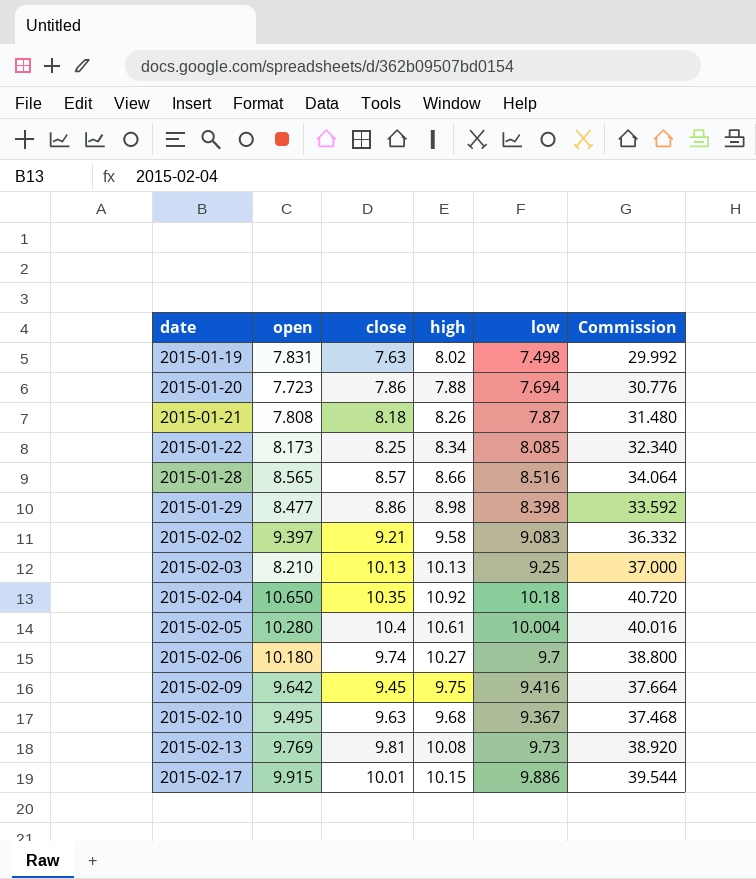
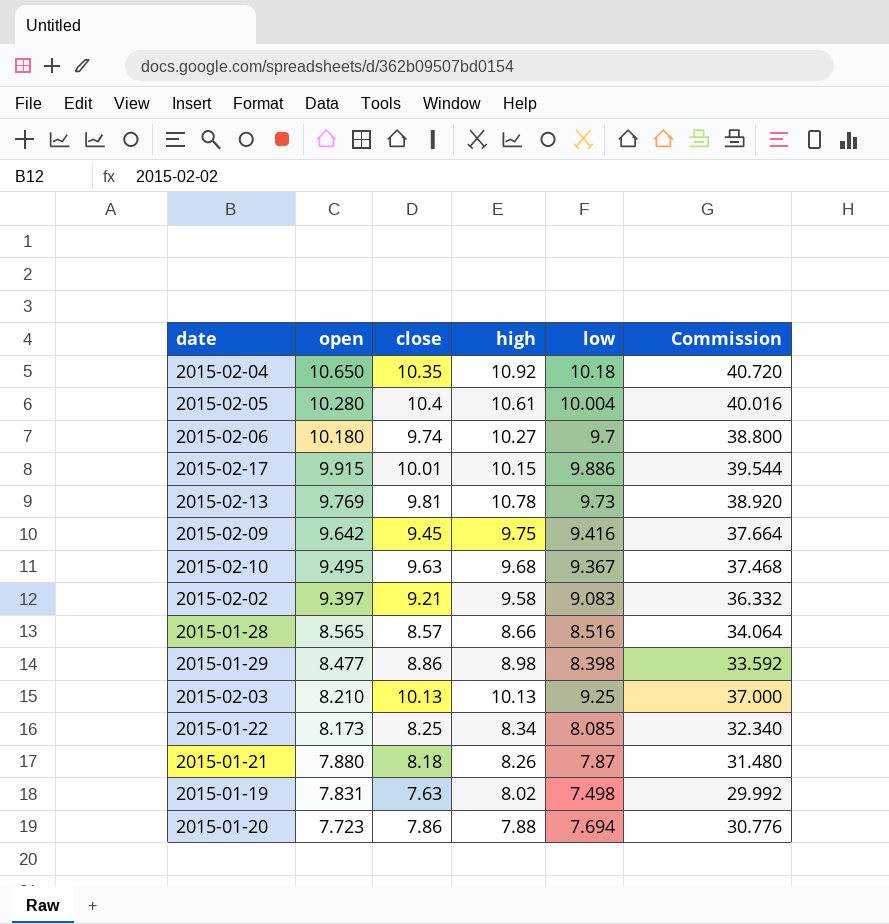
row order: date ascending -> open descending
2015-02-13 | high: 10.08 -> 10.78
2015-01-21 | open: 7.808 -> 7.880

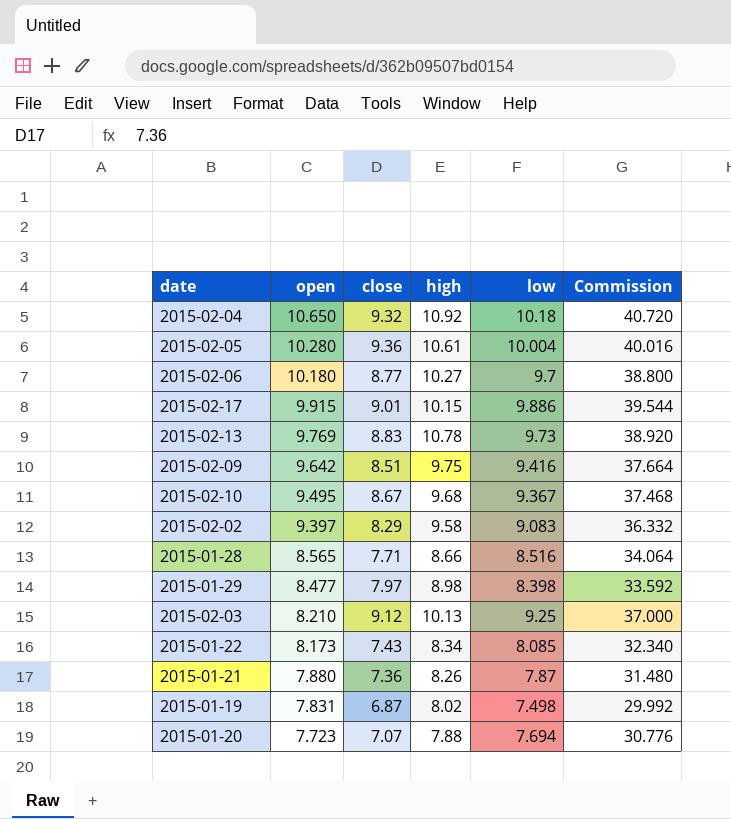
2015-02-04 | close: 10.35 -> 9.32
2015-02-05 | close: 10.4 -> 9.36
2015-02-06 | close: 9.74 -> 8.77
2015-02-17 | close: 10.01 -> 9.01
2015-02-13 | close: 9.81 -> 8.83
2015-02-09 | close: 9.45 -> 8.51
2015-02-10 | close: 9.63 -> 8.67
2015-02-02 | close: 9.21 -> 8.29
2015-01-28 | close: 8.57 -> 7.71
2015-01-29 | close: 8.86 -> 7.97
2015-02-03 | close: 10.13 -> 9.12
2015-01-22 | close: 8.25 -> 7.43
2015-01-21 | close: 8.18 -> 7.36
2015-01-19 | close: 7.63 -> 6.87
2015-01-20 | close: 7.86 -> 7.07

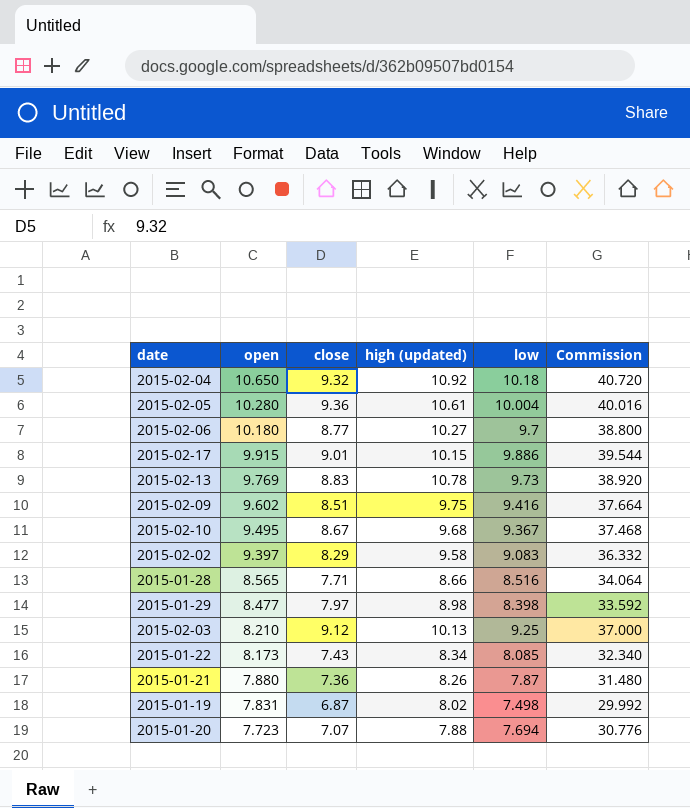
column name: high -> high (updated)
2015-02-09 | open: 9.642 -> 9.602

